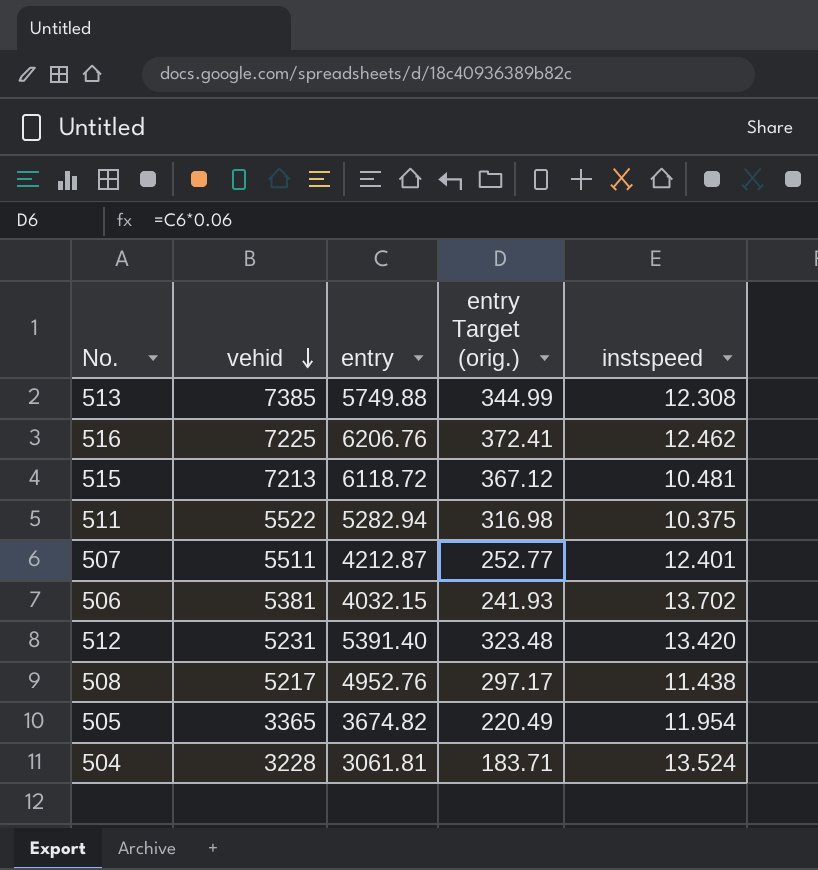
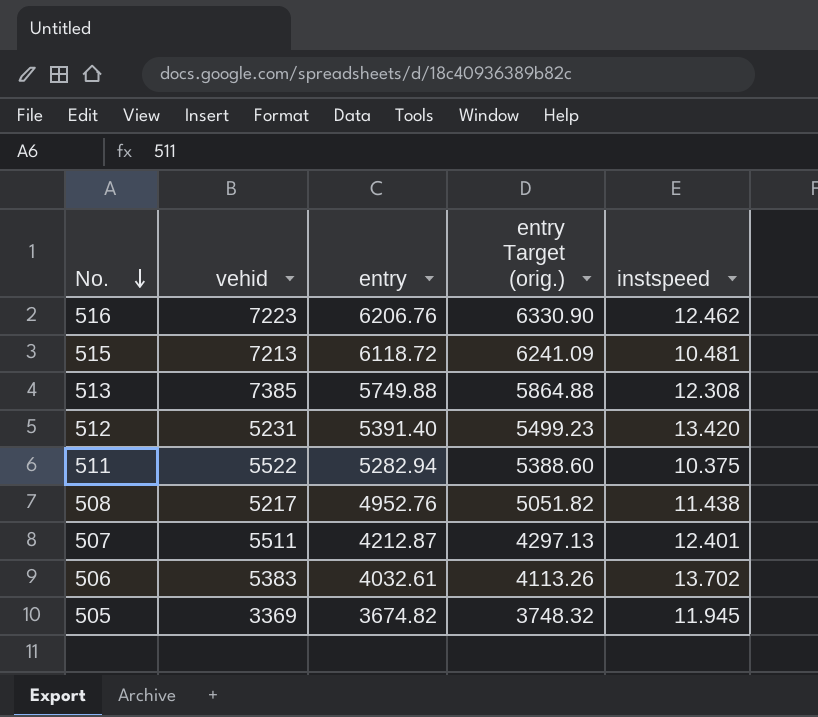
row order: vehid descending -> No. descending
column entry Target (orig.) | formula: [entry] * 0.06 -> [entry] * 1.02
row 504: 3228 | 3061.81 | 183.71 | 13.524 -> none
516 | vehid: 7225 -> 7223
506 | vehid: 5381 -> 5383
506 | entry: 4032.15 -> 4032.61
505 | vehid: 3365 -> 3369
505 | instspeed: 11.954 -> 11.945

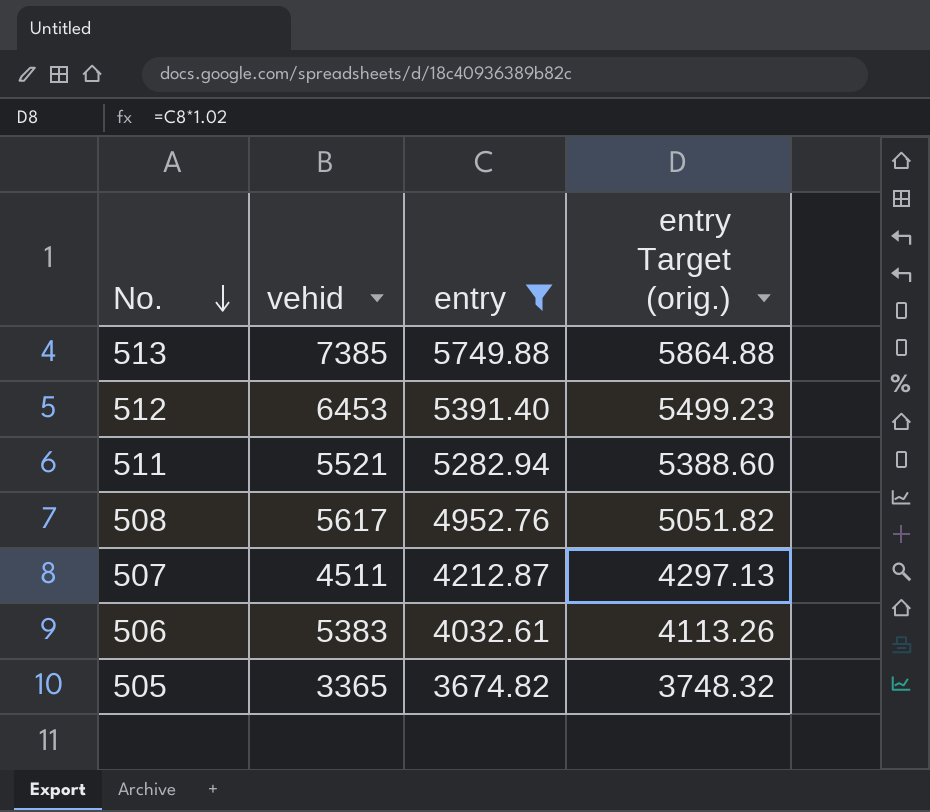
filter: none -> entry <= 5749.88
column instspeed | position: 5 -> none
512 | vehid: 5231 -> 6453
511 | vehid: 5522 -> 5521
508 | vehid: 5217 -> 5617
507 | vehid: 5511 -> 4511
505 | vehid: 3369 -> 3365

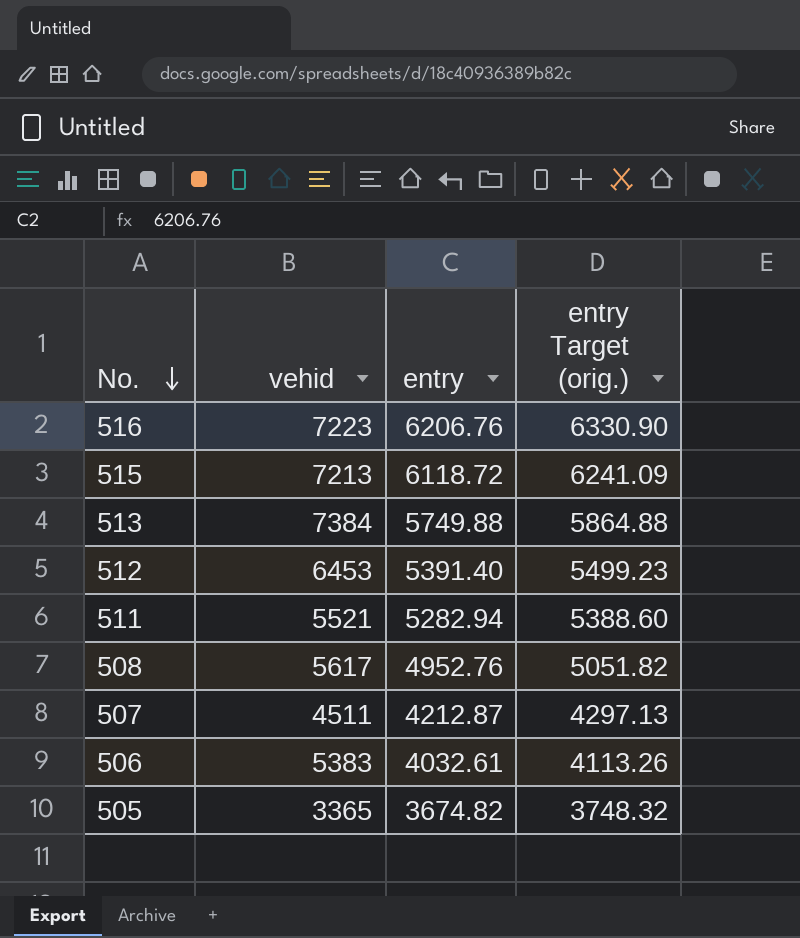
filter: entry <= 5749.88 -> none
513 | vehid: 7385 -> 7384

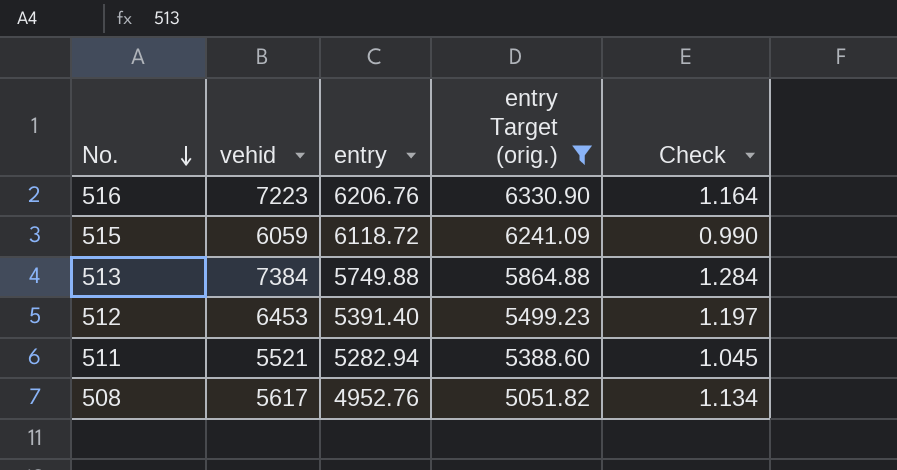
filter: none -> entry Target (orig.) >= 5051.82
column Check | formula: none -> [vehid] / [entry]
515 | vehid: 7213 -> 6059

